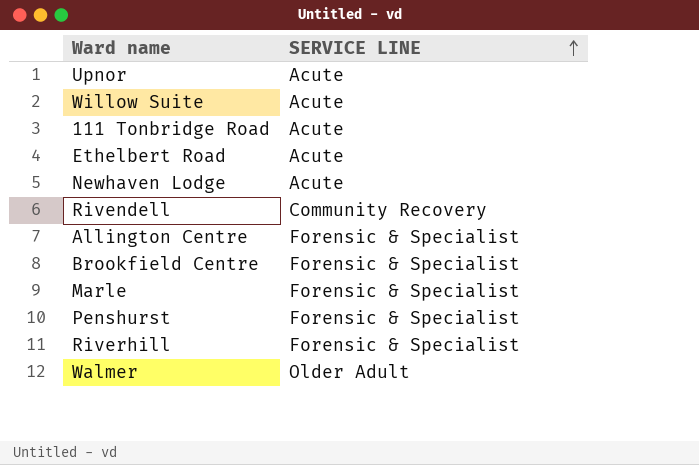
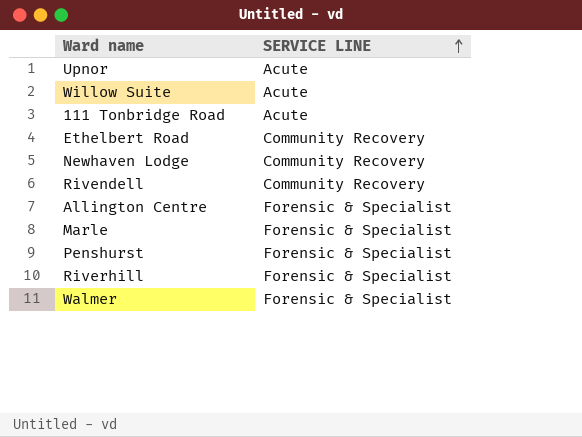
row Brookfield Centre: Forensic & Specialist -> none
Ethelbert Road | SERVICE LINE: Acute -> Community Recovery
Newhaven Lodge | SERVICE LINE: Acute -> Community Recovery
Walmer | SERVICE LINE: Older Adult -> Forensic & Specialist

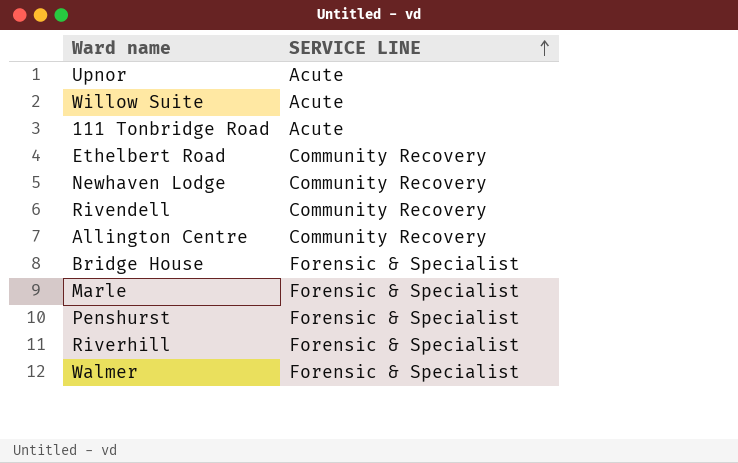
Allington Centre | SERVICE LINE: Forensic & Specialist -> Community Recovery
row Bridge House: none -> Forensic & Specialist

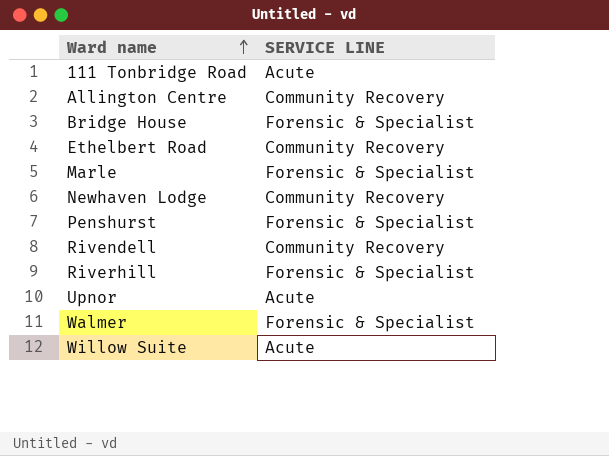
row order: SERVICE LINE ascending -> Ward name ascending

